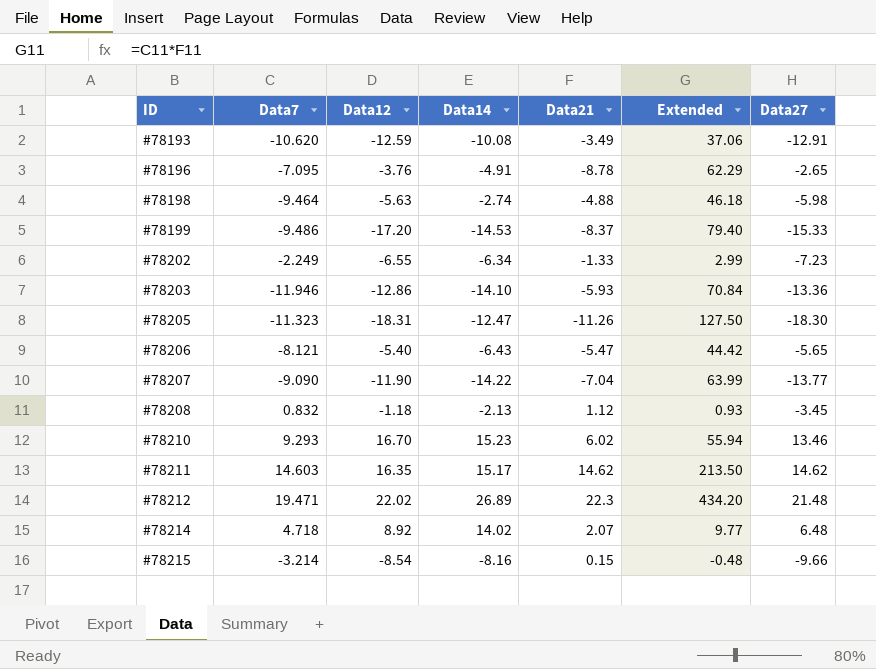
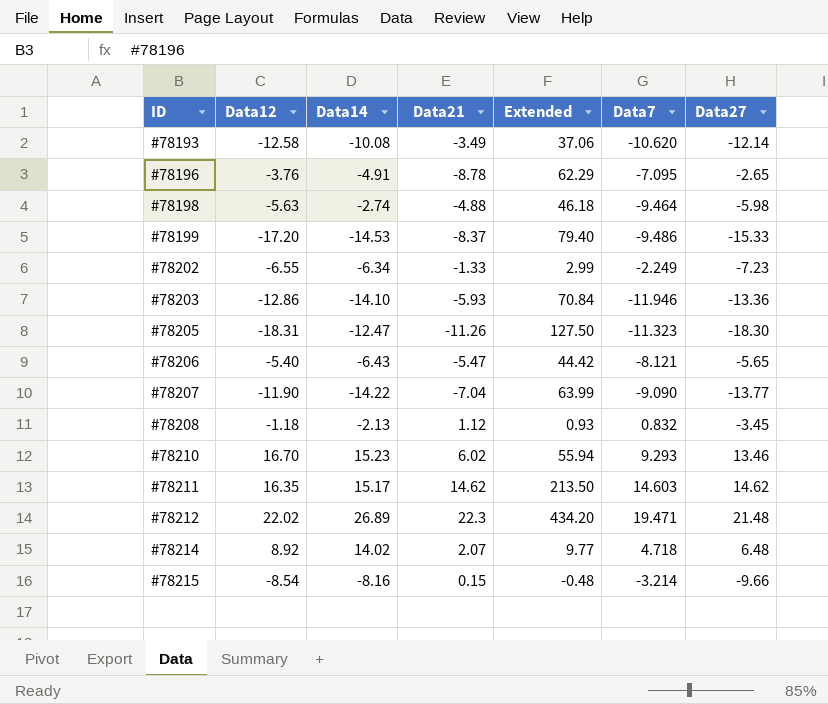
column Data7 | position: 2 -> 6
#78193 | Data12: -12.59 -> -12.58
#78193 | Data27: -12.91 -> -12.14

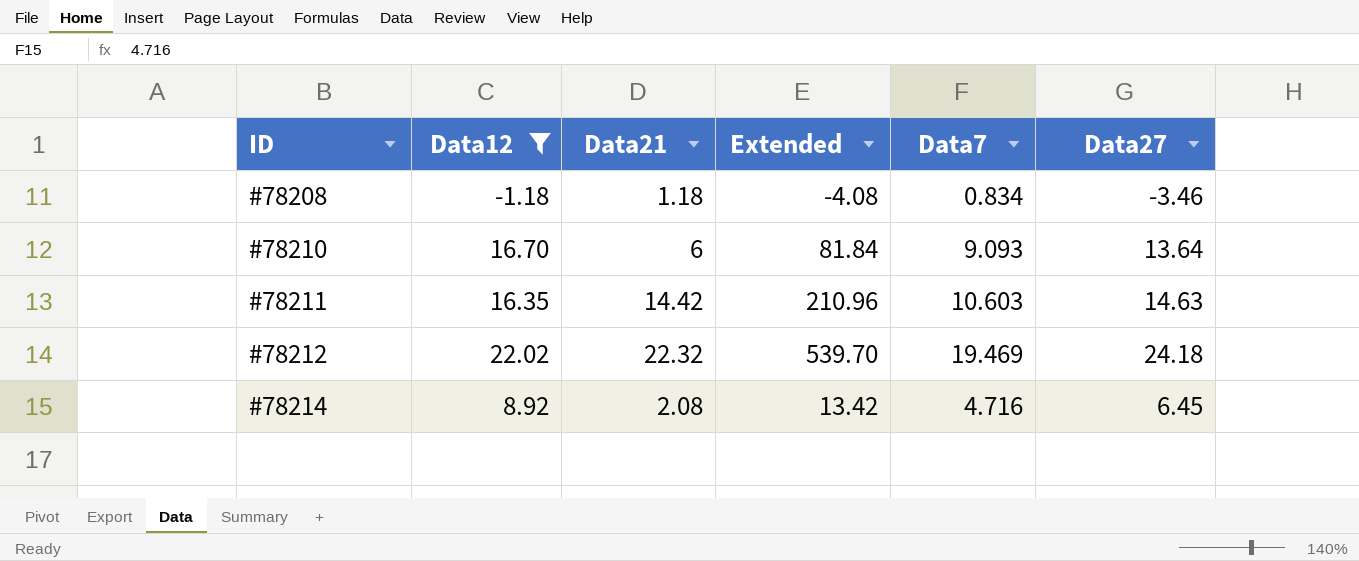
filter: none -> Data12 >= -1.18
column Data14 | position: 3 -> none
column Extended | formula: [Data21] * [Data7] -> [Data21] * [Data27]
#78208 | Data21: 1.12 -> 1.18
#78208 | Data7: 0.832 -> 0.834
#78208 | Data27: -3.45 -> -3.46
#78210 | Data21: 6.02 -> 6
#78210 | Data7: 9.293 -> 9.093
#78210 | Data27: 13.46 -> 13.64
#78211 | Data21: 14.62 -> 14.42
#78211 | Data7: 14.603 -> 10.603
#78211 | Data27: 14.62 -> 14.63
#78212 | Data21: 22.3 -> 22.32
#78212 | Data7: 19.471 -> 19.469
#78212 | Data27: 21.48 -> 24.18
#78214 | Data21: 2.07 -> 2.08
#78214 | Data7: 4.718 -> 4.716
#78214 | Data27: 6.48 -> 6.45

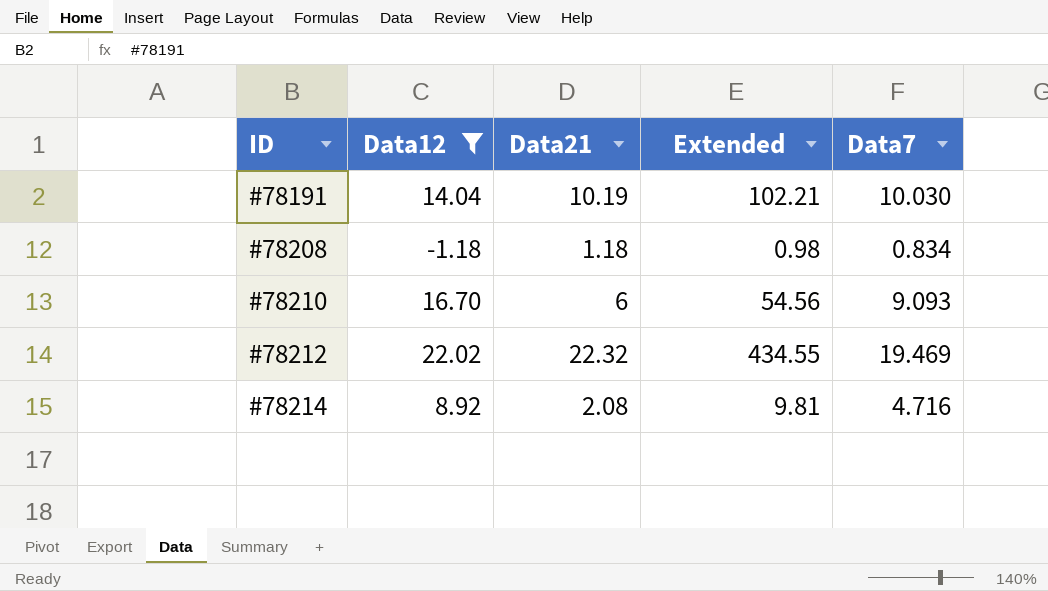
column Data27 | position: 6 -> none
column Extended | formula: [Data21] * [Data27] -> [Data21] * [Data7]
row #78211: 16.35 | 14.42 | 210.96 | 10.603 | 14.63 -> none
row #78191: none -> 14.04 | 10.19 | 102.21 | 10.030

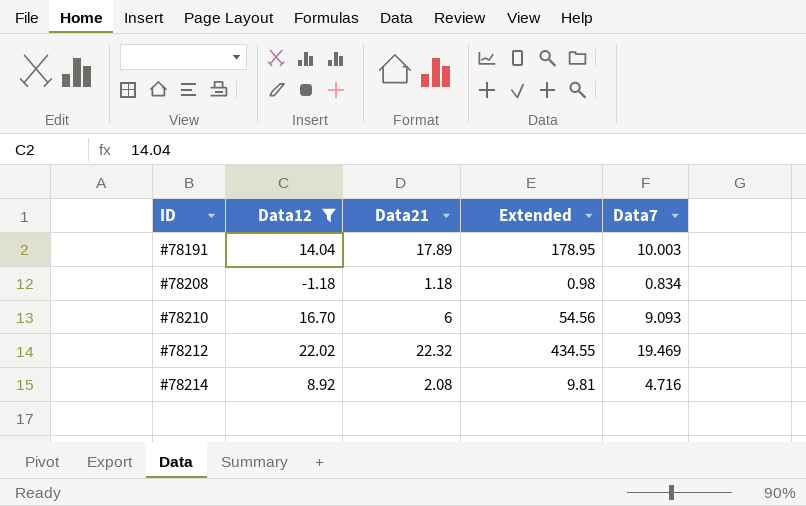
#78191 | Data21: 10.19 -> 17.89
#78191 | Extended: 102.21 -> 178.95
#78191 | Data7: 10.030 -> 10.003

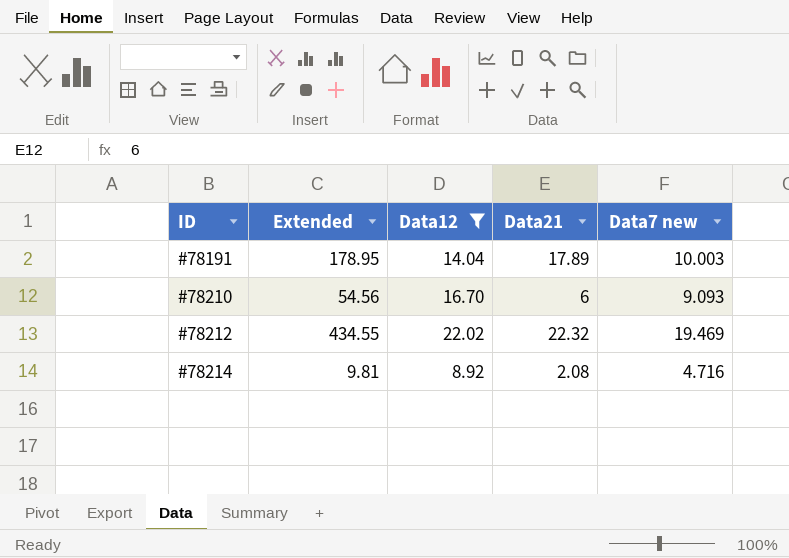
column Extended | position: 4 -> 2
column name: Data7 -> Data7 new
row #78208: -1.18 | 1.18 | 0.98 | 0.834 -> none

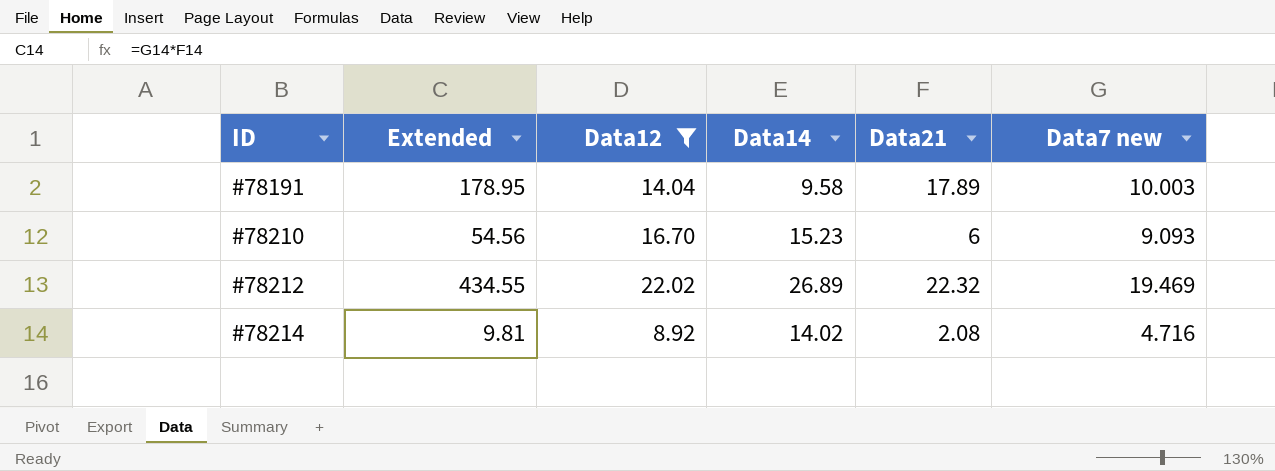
column Data14 | position: none -> 4

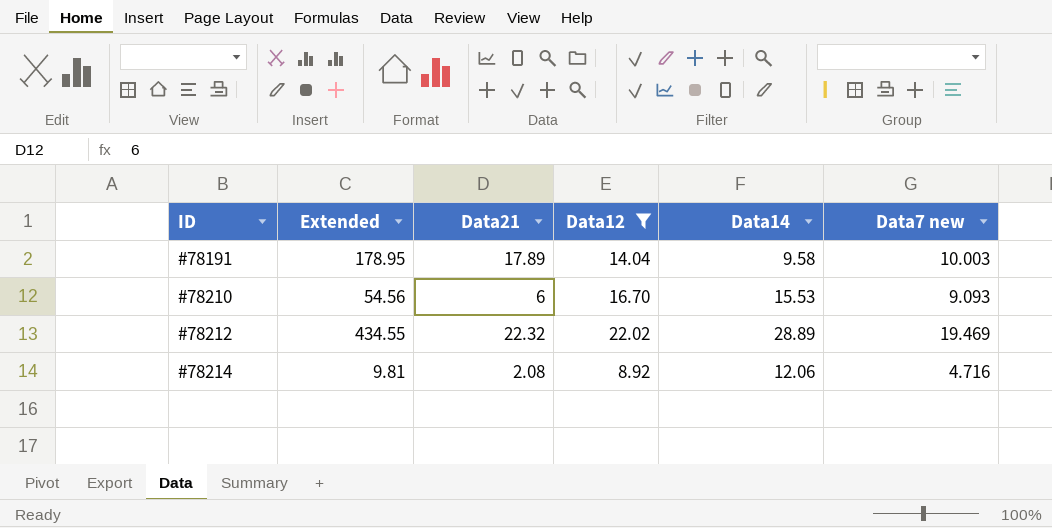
column Data21 | position: 5 -> 3
#78210 | Data14: 15.23 -> 15.53
#78212 | Data14: 26.89 -> 28.89
#78214 | Data14: 14.02 -> 12.06

